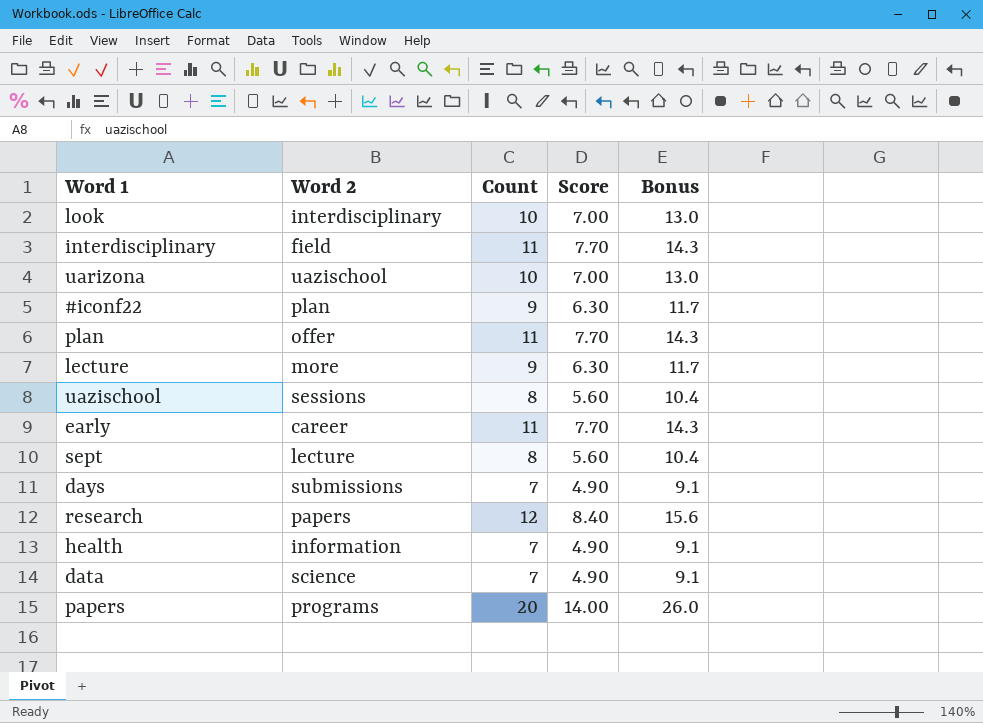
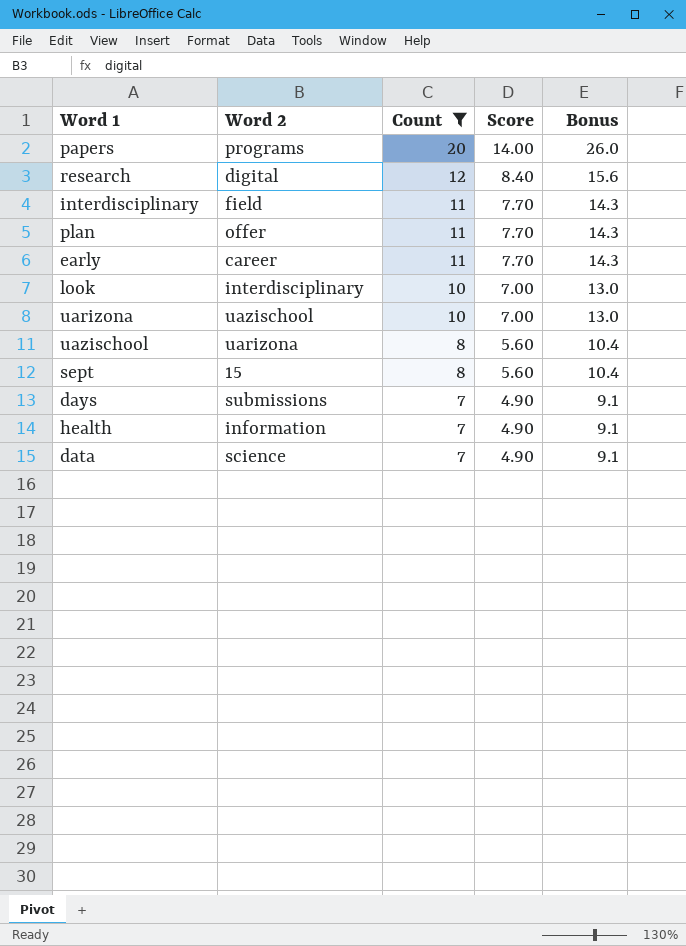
filter: none -> Count != 9
row order: none -> Count descending
research | Word 2: papers -> digital
uazischool | Word 2: sessions -> uarizona
sept | Word 2: lecture -> 15

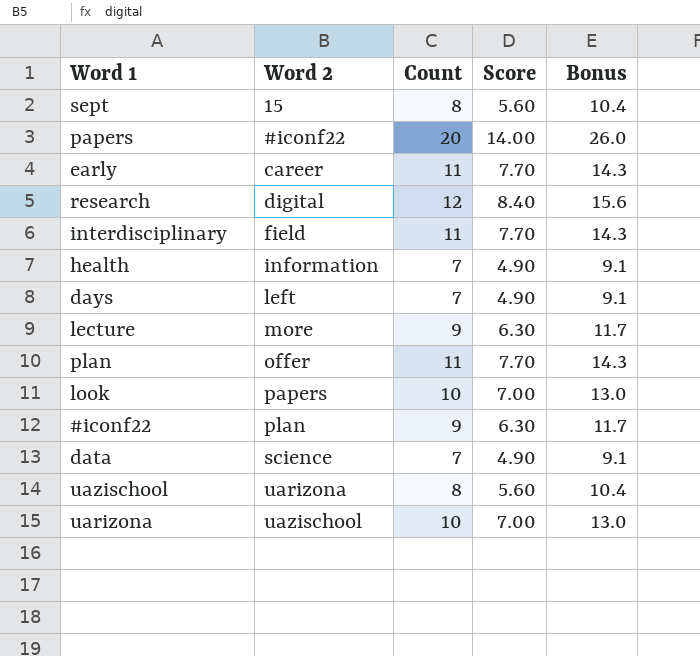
filter: Count != 9 -> none
row order: Count descending -> Word 2 ascending
papers | Word 2: programs -> #iconf22
days | Word 2: submissions -> left
look | Word 2: interdisciplinary -> papers

